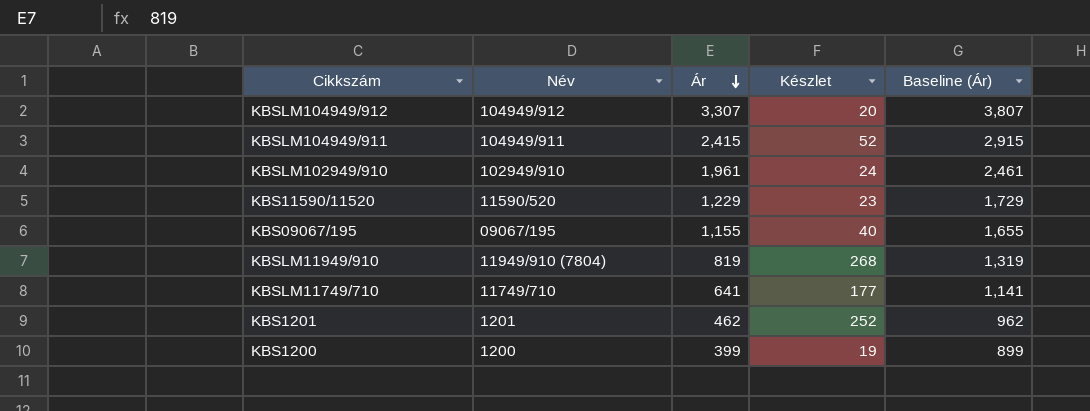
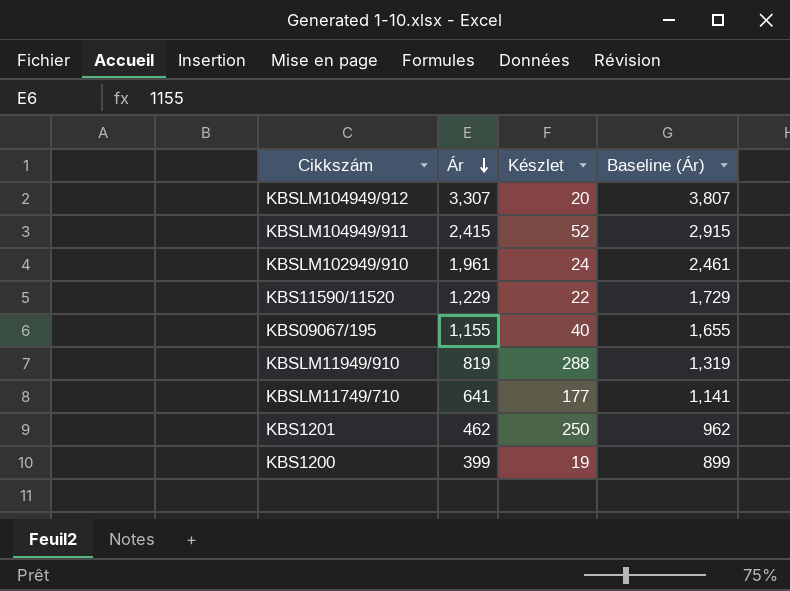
column Név | position: 2 -> none
KBS11590/11520 | Készlet: 23 -> 22
KBSLM11949/910 | Készlet: 268 -> 288
KBS1201 | Készlet: 252 -> 250

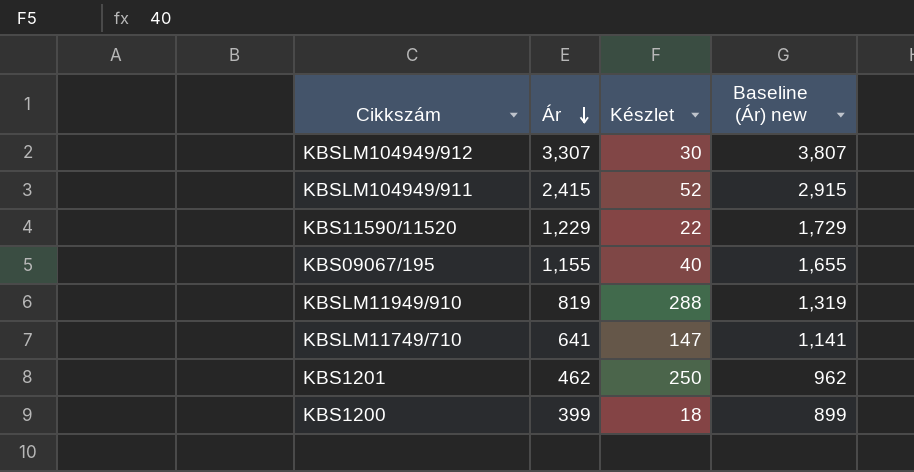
column name: Baseline (Ár) -> Baseline (Ár) new
row KBSLM102949/910: 1,961 | 24 | 2,461 -> none
KBSLM104949/912 | Készlet: 20 -> 30
KBSLM11749/710 | Készlet: 177 -> 147
KBS1200 | Készlet: 19 -> 18

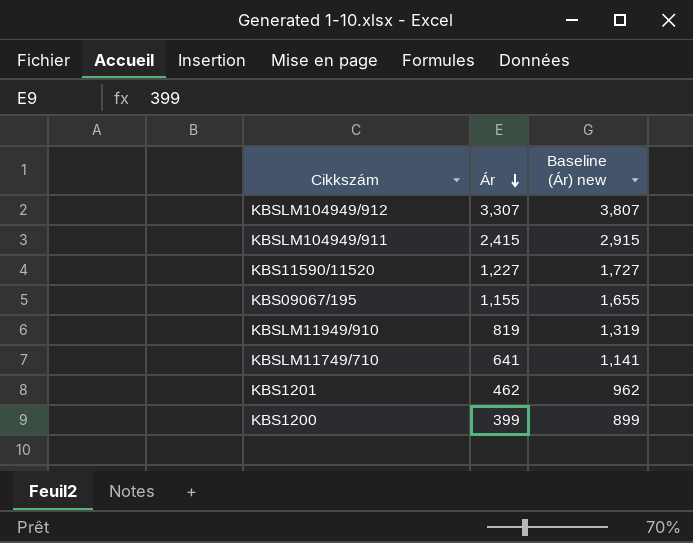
column Készlet | position: 3 -> none
KBS11590/11520 | Ár: 1,229 -> 1,227
KBS11590/11520 | Baseline (Ár) new: 1,729 -> 1,727

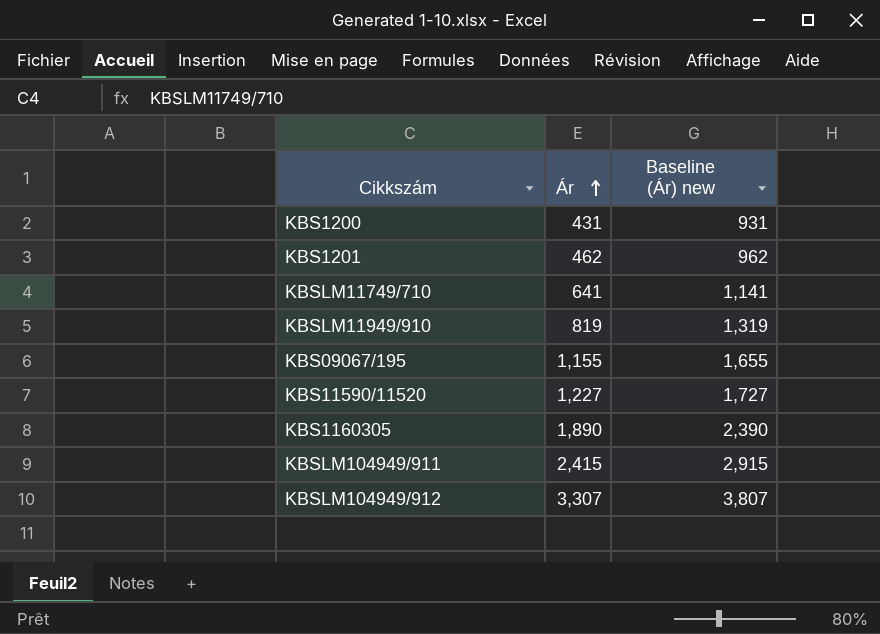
row order: Ár descending -> Ár ascending
KBS1200 | Ár: 399 -> 431
KBS1200 | Baseline (Ár) new: 899 -> 931
row KBS1160305: none -> 1,890 | 2,390

